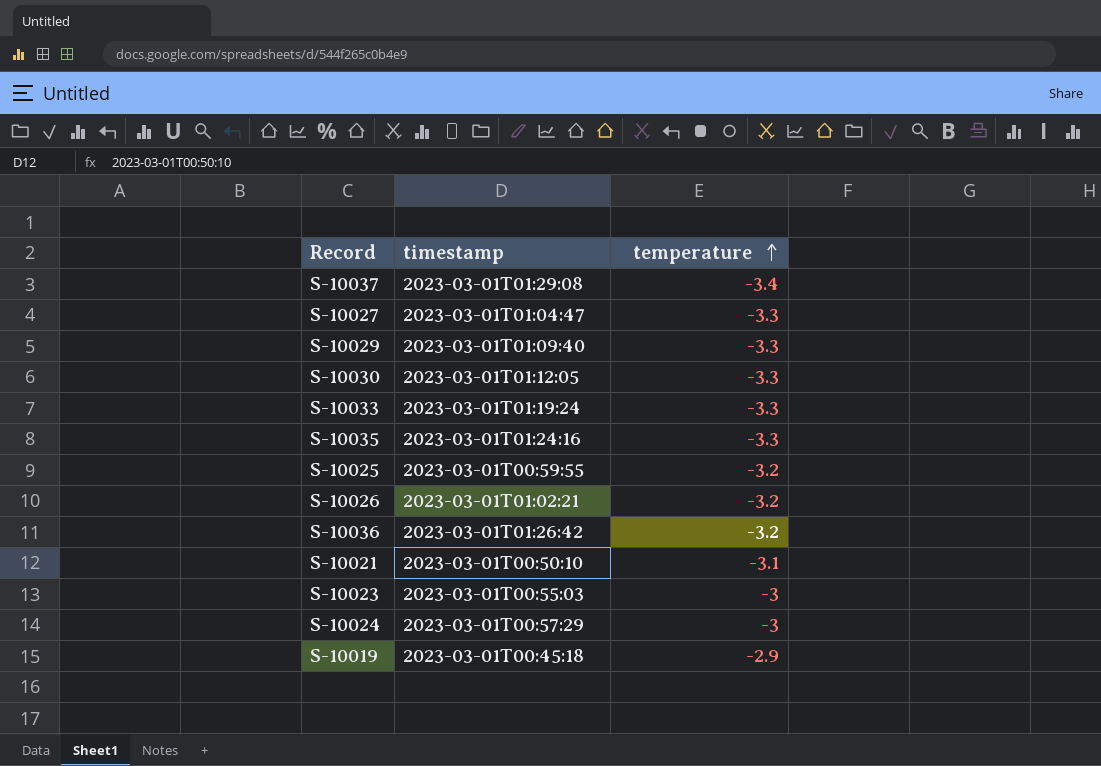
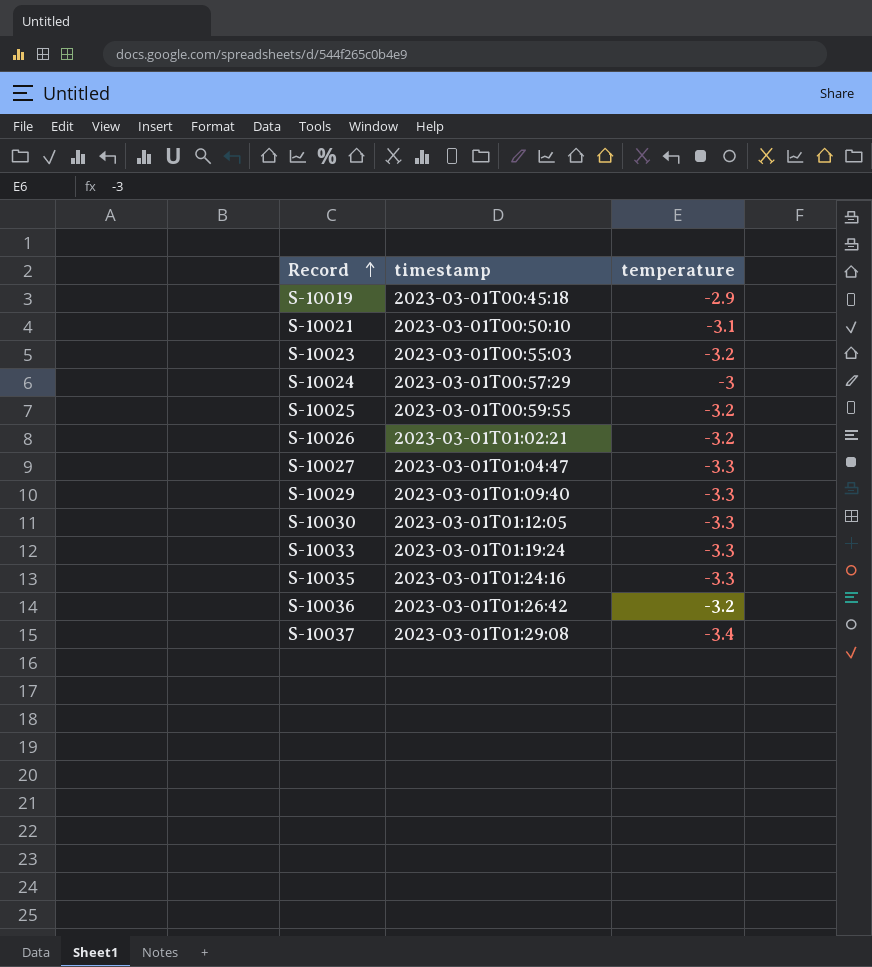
row order: temperature ascending -> Record ascending
S-10023 | temperature: -3 -> -3.2

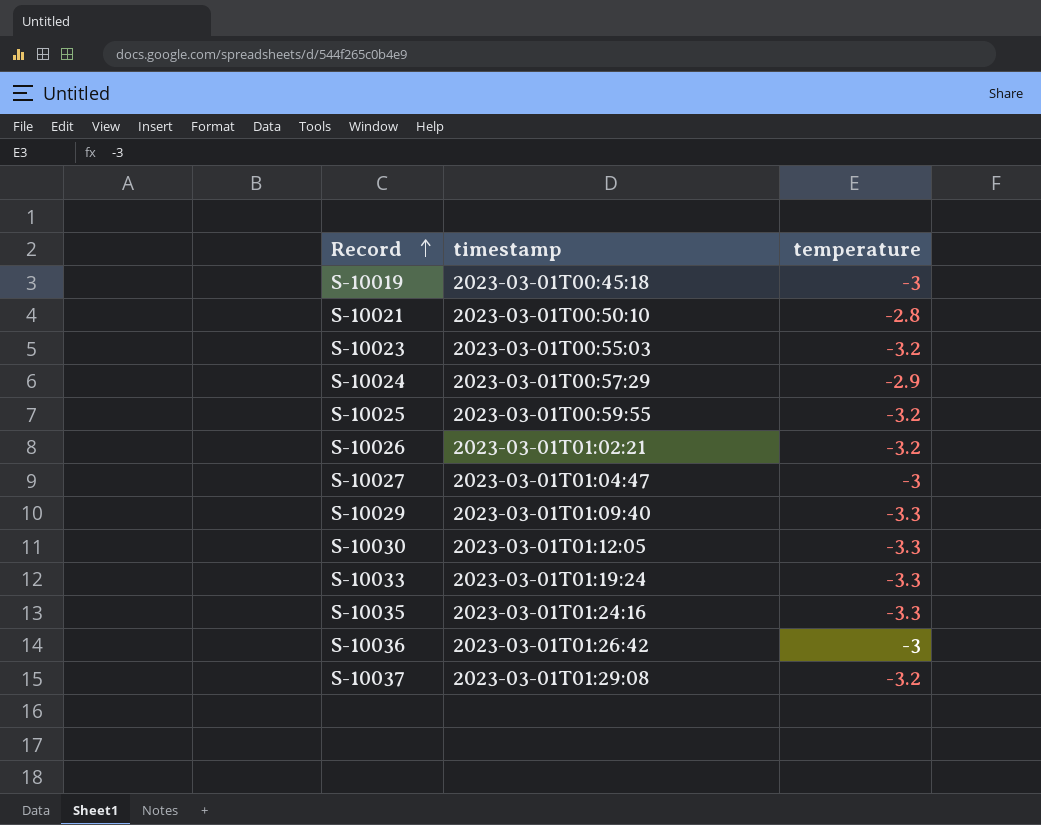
S-10019 | temperature: -2.9 -> -3
S-10021 | temperature: -3.1 -> -2.8
S-10024 | temperature: -3 -> -2.9
S-10027 | temperature: -3.3 -> -3
S-10036 | temperature: -3.2 -> -3
S-10037 | temperature: -3.4 -> -3.2

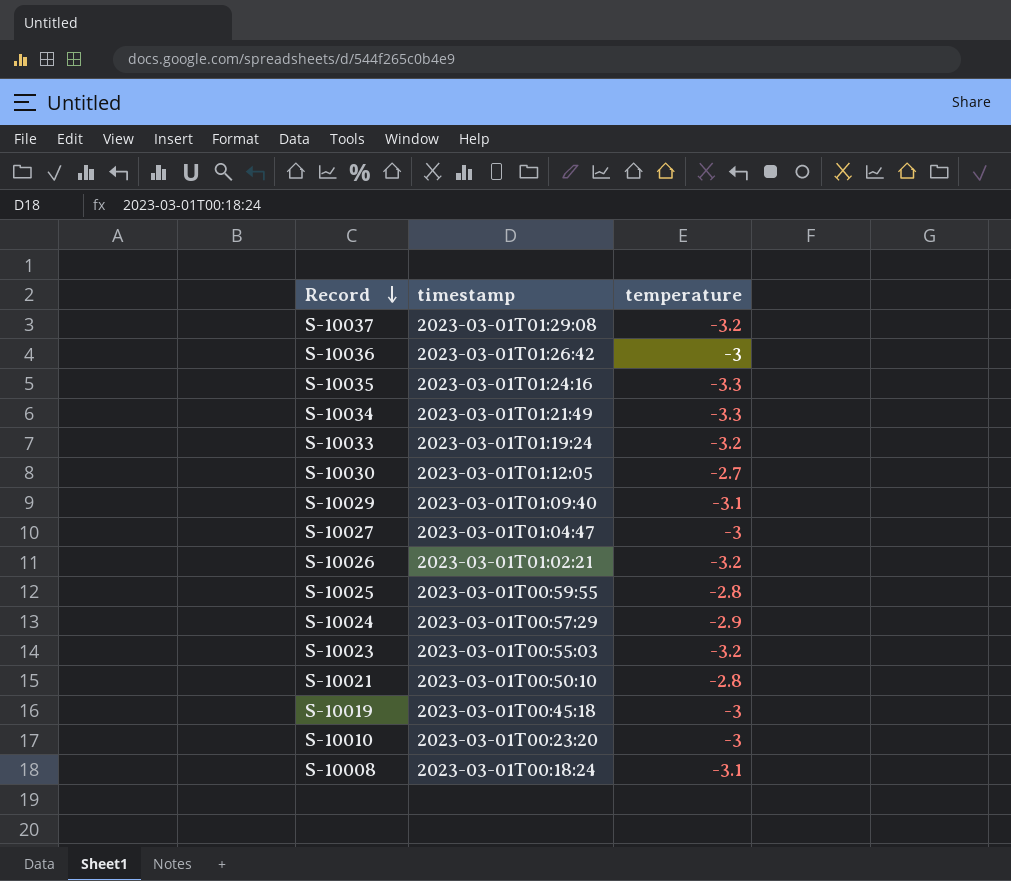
row order: Record ascending -> Record descending
row S-10034: none -> 2023-03-01T01:21:49 | -3.3
S-10033 | temperature: -3.3 -> -3.2
S-10030 | temperature: -3.3 -> -2.7
S-10029 | temperature: -3.3 -> -3.1
S-10025 | temperature: -3.2 -> -2.8
row S-10010: none -> 2023-03-01T00:23:20 | -3
row S-10008: none -> 2023-03-01T00:18:24 | -3.1

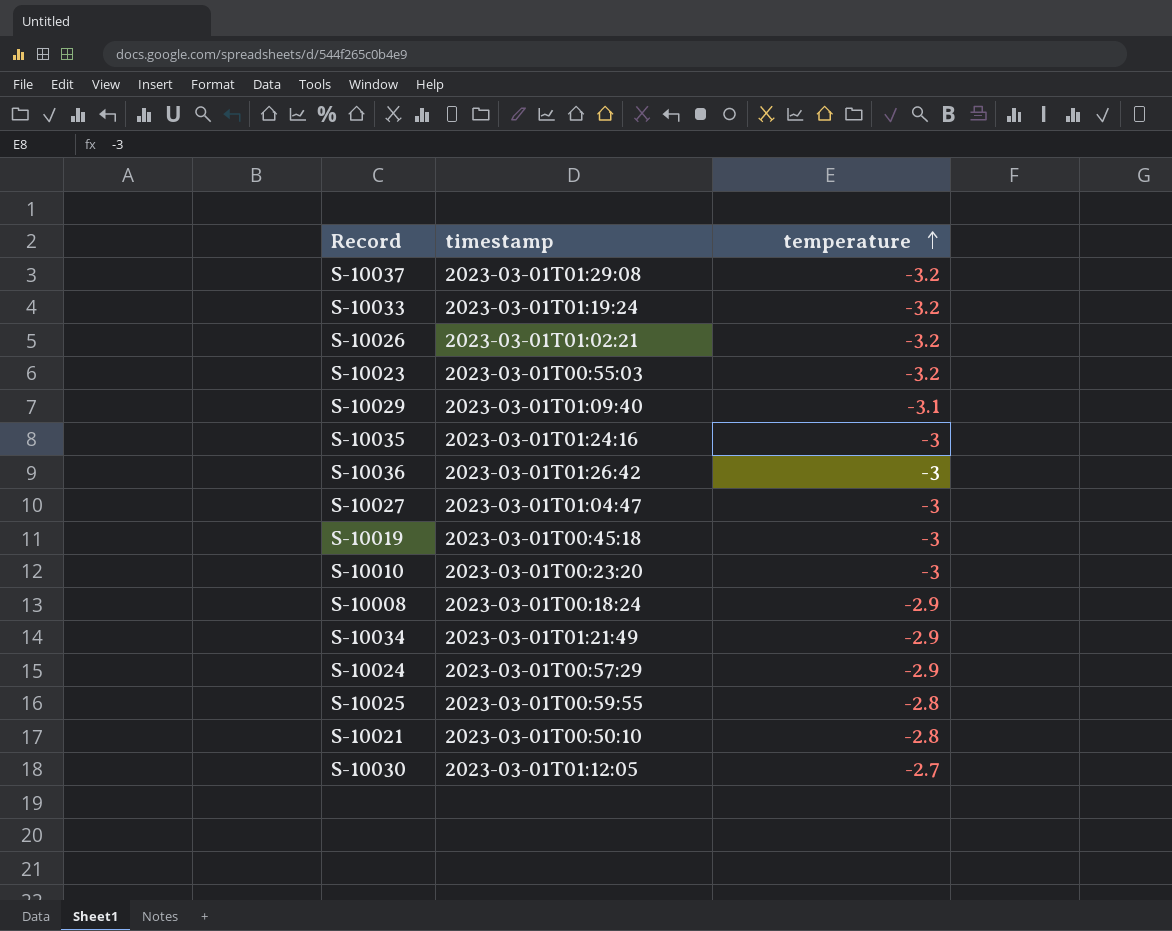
row order: Record descending -> temperature ascending
S-10035 | temperature: -3.3 -> -3
S-10008 | temperature: -3.1 -> -2.9
S-10034 | temperature: -3.3 -> -2.9

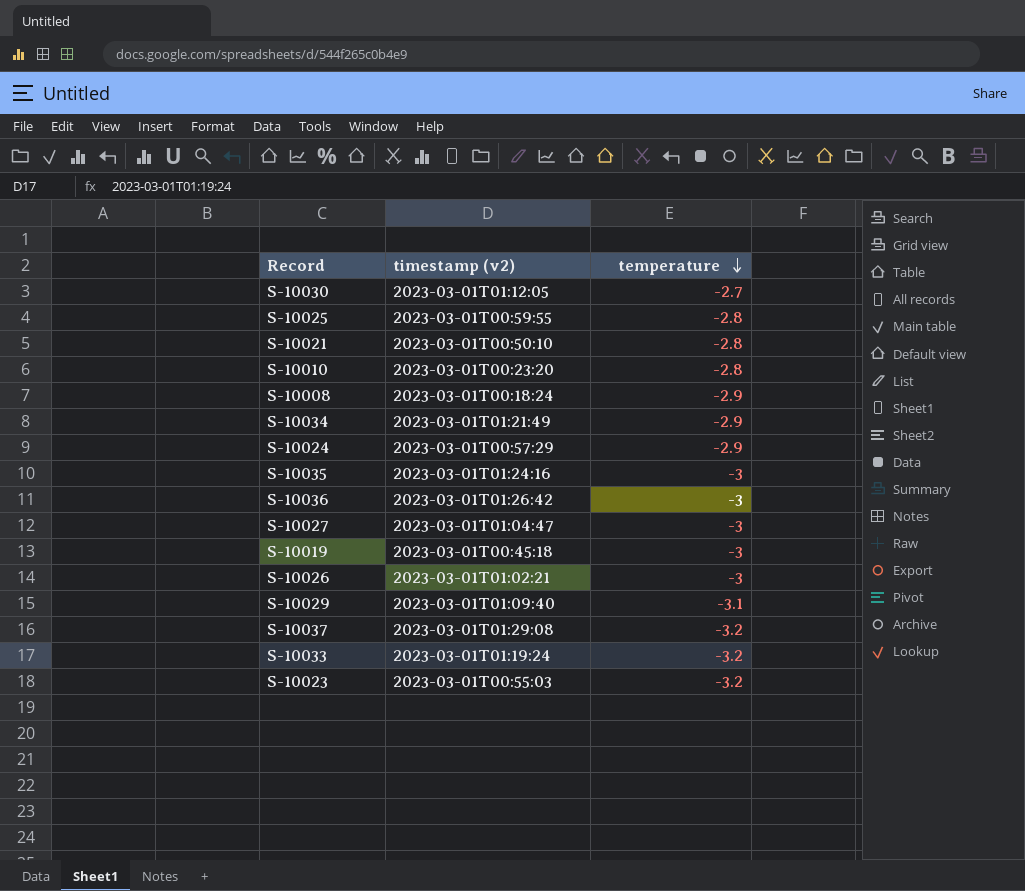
row order: temperature ascending -> temperature descending
column name: timestamp -> timestamp (v2)
S-10010 | temperature: -3 -> -2.8
S-10026 | temperature: -3.2 -> -3

